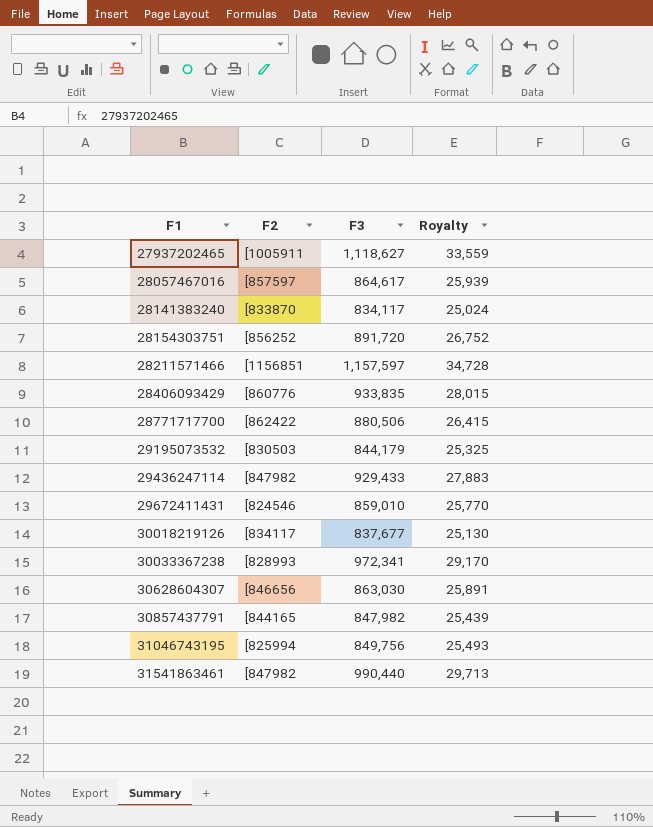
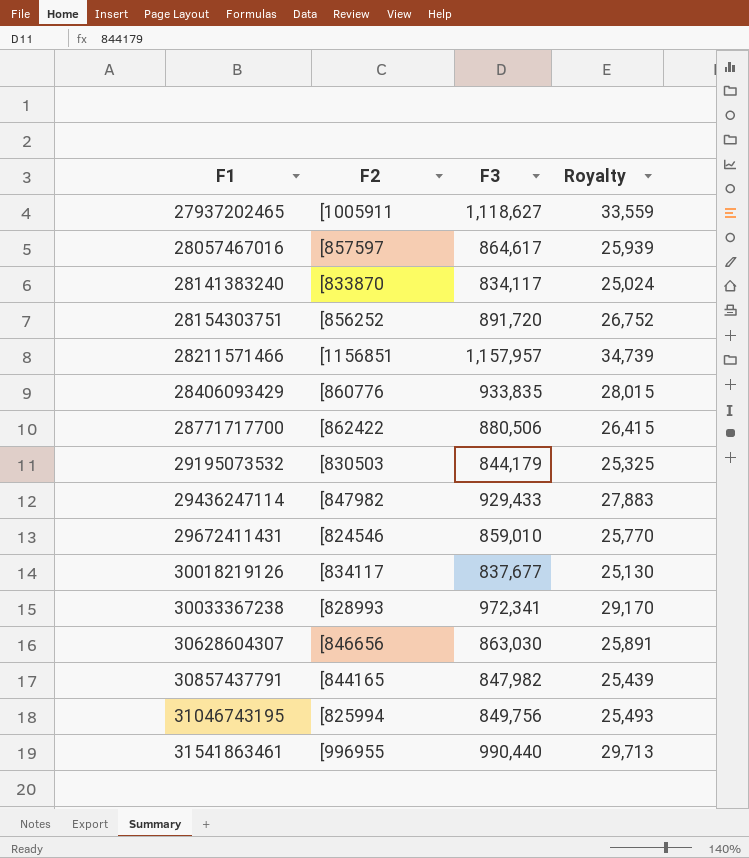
28211571466 | F3: 1,157,597 -> 1,157,957
28211571466 | Royalty: 34,728 -> 34,739
31541863461 | F2: [847982 -> [996955

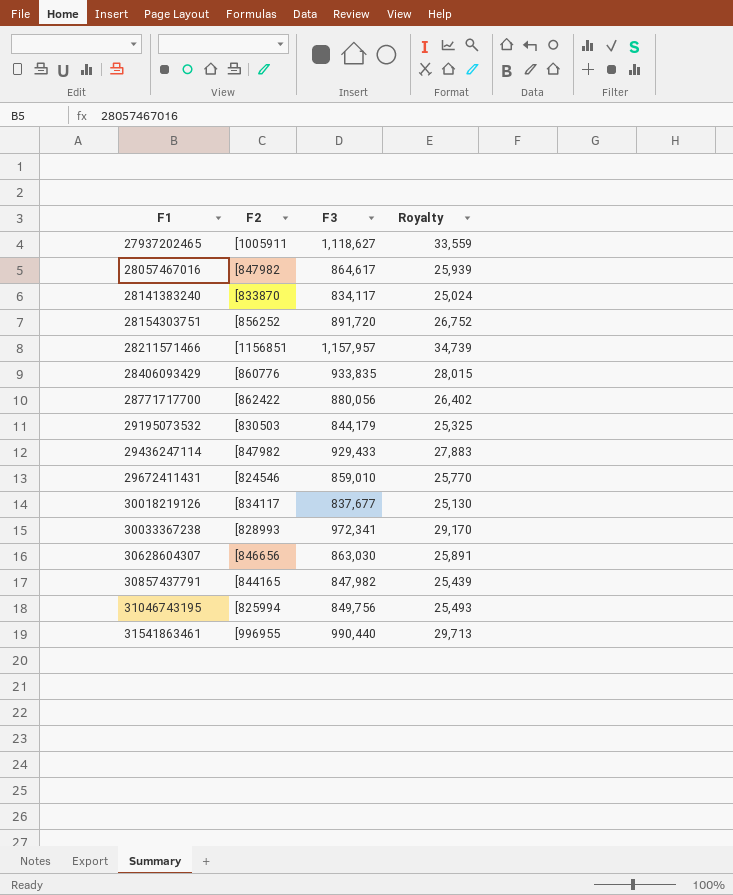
28057467016 | F2: [857597 -> [847982
28771717700 | F3: 880,506 -> 880,056
28771717700 | Royalty: 26,415 -> 26,402

